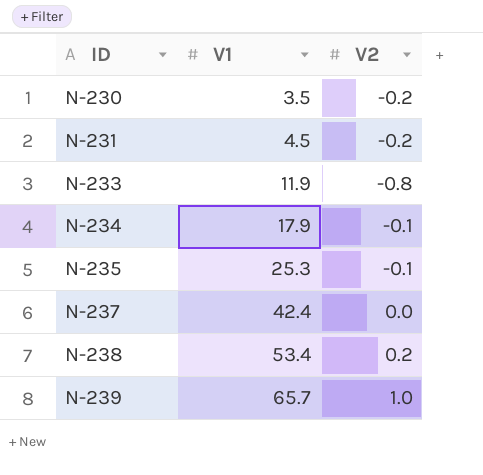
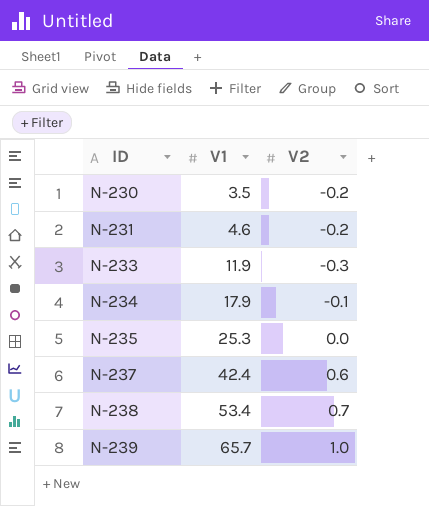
N-231 | V1: 4.5 -> 4.6
N-233 | V2: -0.8 -> -0.3
N-235 | V2: -0.1 -> 0.0
N-237 | V2: 0.0 -> 0.6
N-238 | V2: 0.2 -> 0.7

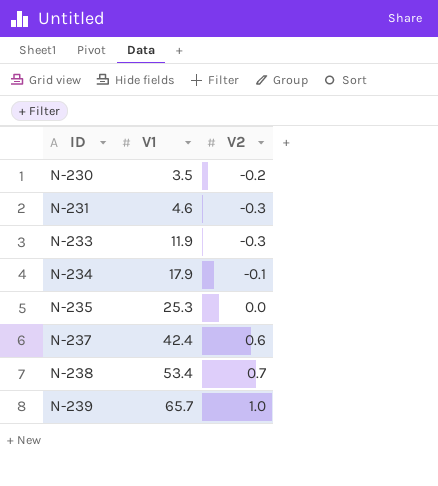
N-231 | V2: -0.2 -> -0.3

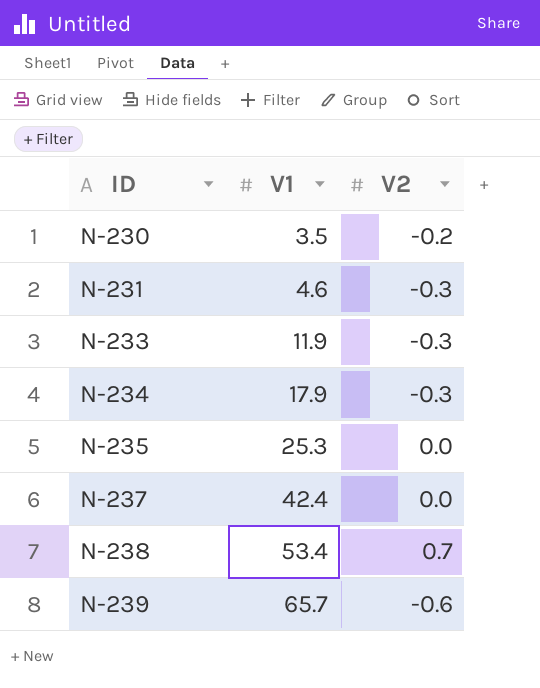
N-234 | V2: -0.1 -> -0.3
N-237 | V2: 0.6 -> 0.0
N-239 | V2: 1.0 -> -0.6

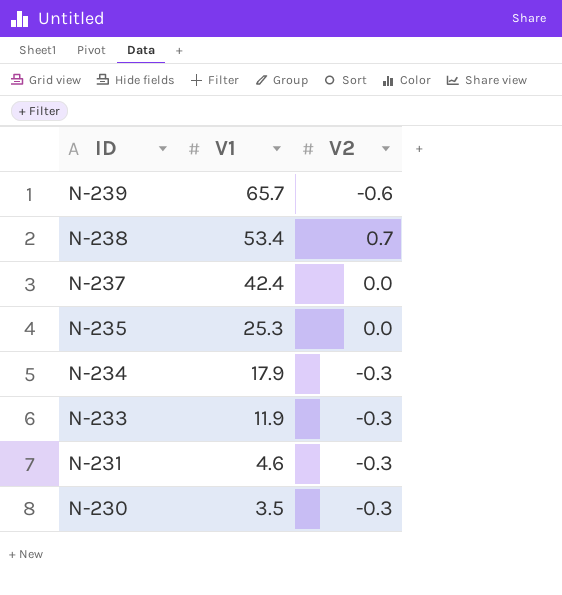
row order: ID ascending -> ID descending
N-230 | V2: -0.2 -> -0.3

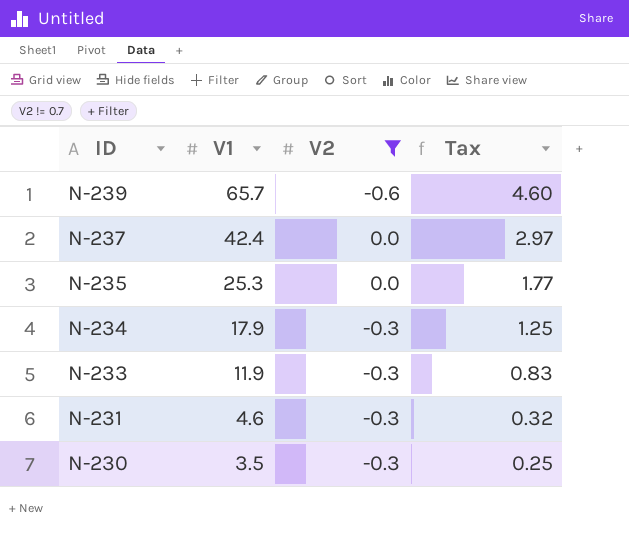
filter: none -> V2 != 0.7
column Tax | formula: none -> [V1] * 0.07

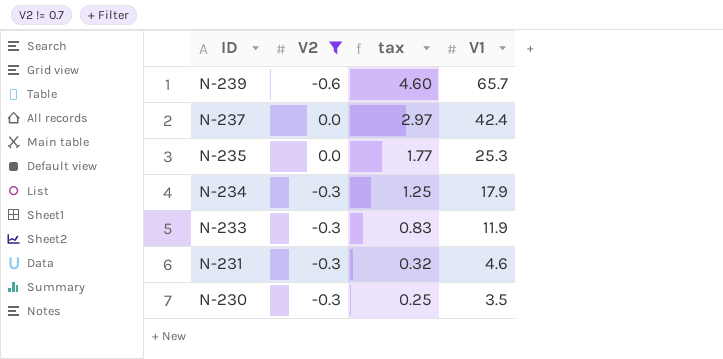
column name: Tax -> tax
column V1 | position: 2 -> 4

